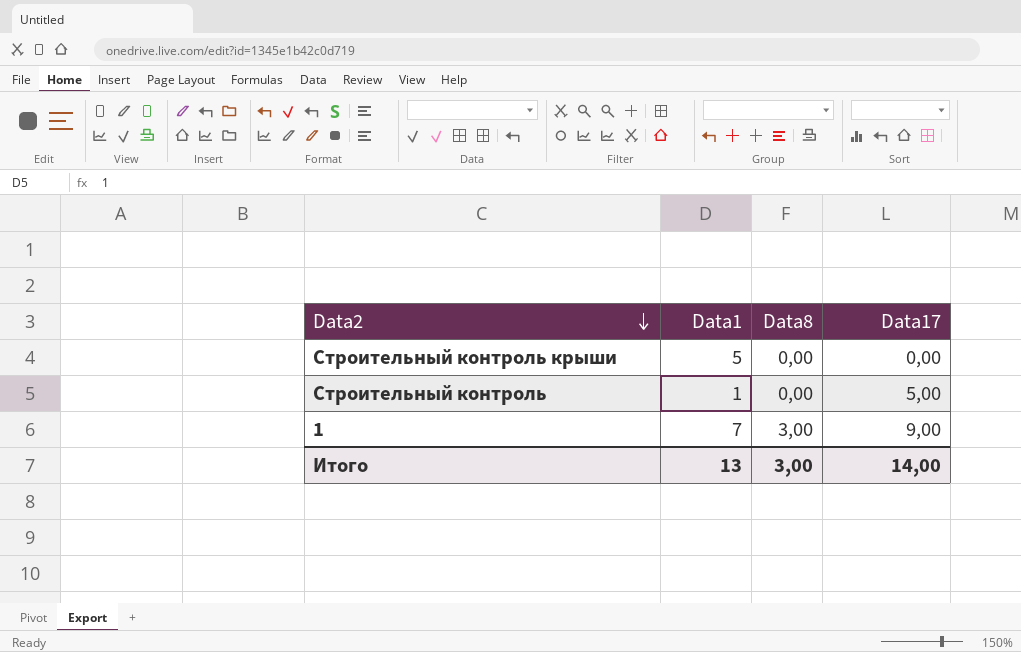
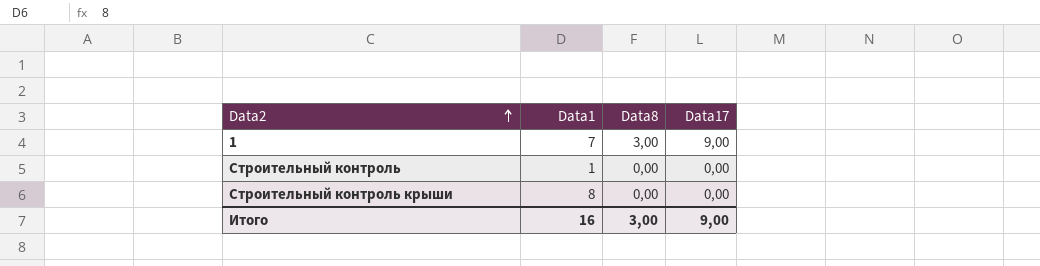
row order: Data2 descending -> Data2 ascending
Строительный контроль | Data17: 5,00 -> 0,00
Строительный контроль крыши | Data1: 5 -> 8
Итого | Data1: 13 -> 16
Итого | Data17: 14,00 -> 9,00

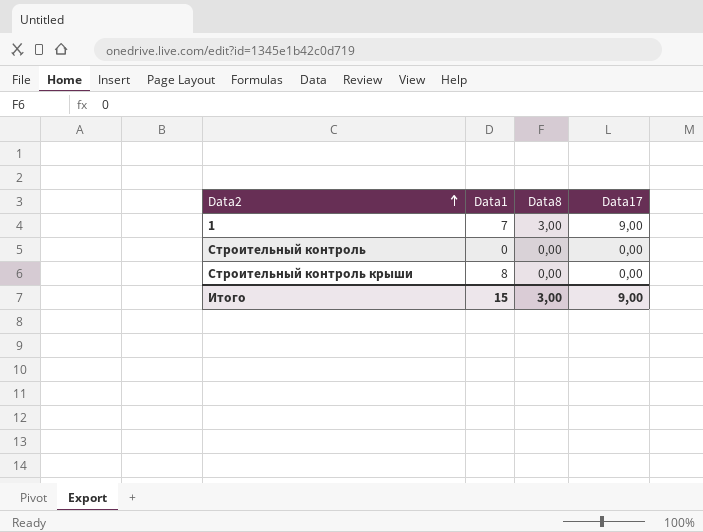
Строительный контроль | Data1: 1 -> 0
Итого | Data1: 16 -> 15

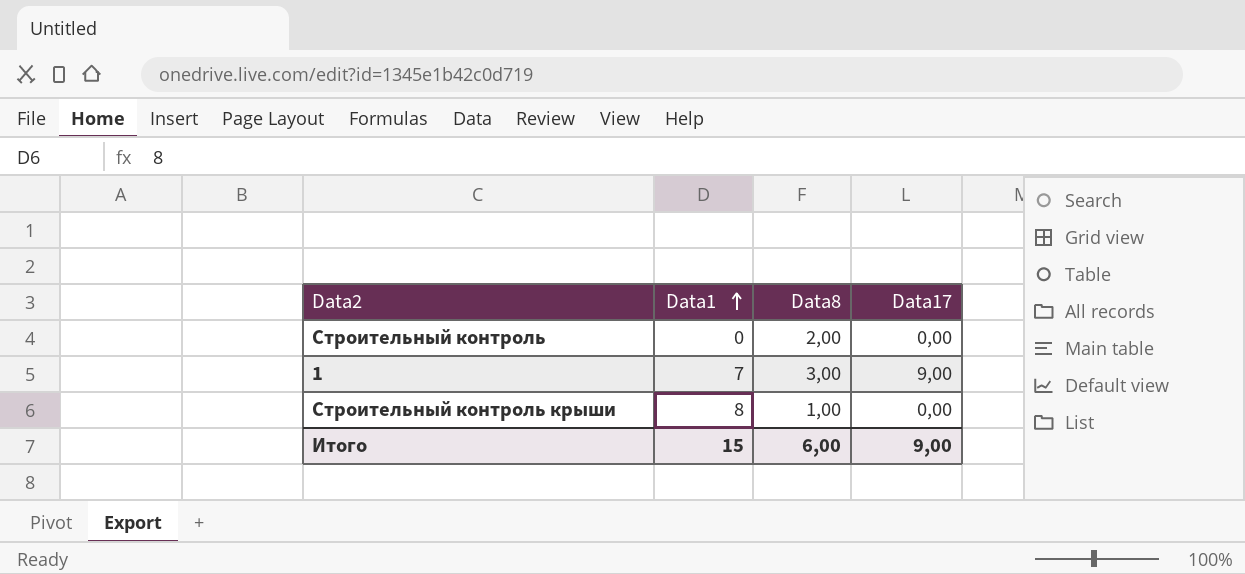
row order: Data2 ascending -> Data1 ascending
Строительный контроль | Data8: 0,00 -> 2,00
Строительный контроль крыши | Data8: 0,00 -> 1,00
Итого | Data8: 3,00 -> 6,00

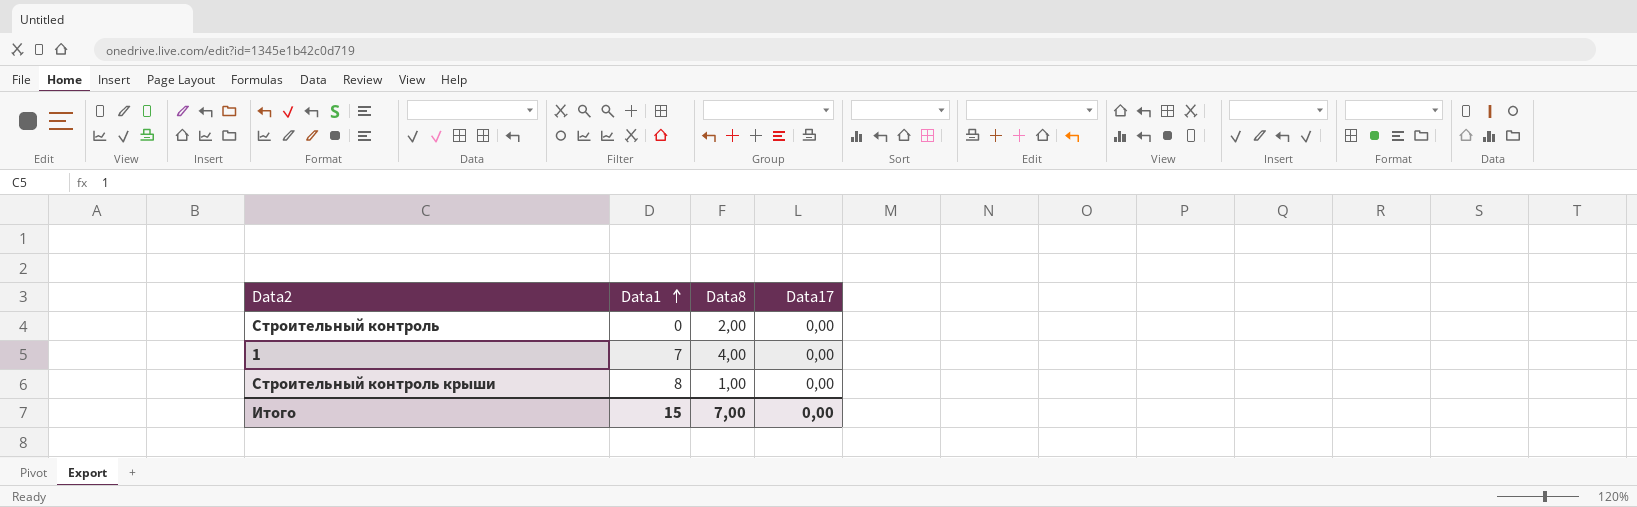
1 | Data8: 3,00 -> 4,00
1 | Data17: 9,00 -> 0,00
Итого | Data8: 6,00 -> 7,00
Итого | Data17: 9,00 -> 0,00

